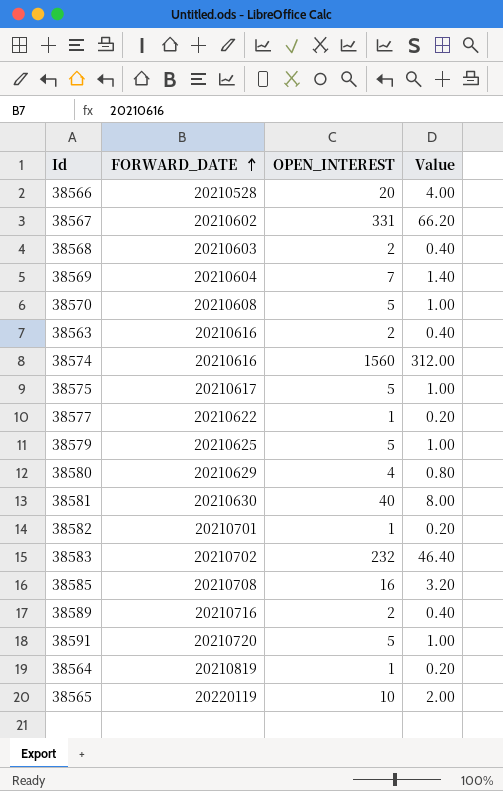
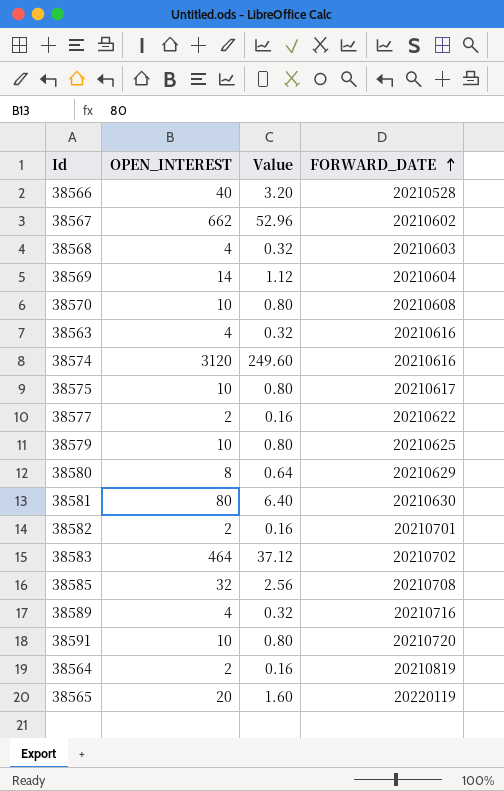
column Value | formula: [OPEN_INTEREST] * 0.2 -> [OPEN_INTEREST] * 0.08
column FORWARD_DATE | position: 2 -> 4
38566 | OPEN_INTEREST: 20 -> 40
38567 | OPEN_INTEREST: 331 -> 662
38568 | OPEN_INTEREST: 2 -> 4
38569 | OPEN_INTEREST: 7 -> 14
38570 | OPEN_INTEREST: 5 -> 10
38563 | OPEN_INTEREST: 2 -> 4
38574 | OPEN_INTEREST: 1560 -> 3120
38575 | OPEN_INTEREST: 5 -> 10
38577 | OPEN_INTEREST: 1 -> 2
38579 | OPEN_INTEREST: 5 -> 10
38580 | OPEN_INTEREST: 4 -> 8
38581 | OPEN_INTEREST: 40 -> 80
38582 | OPEN_INTEREST: 1 -> 2
38583 | OPEN_INTEREST: 232 -> 464
38585 | OPEN_INTEREST: 16 -> 32
38589 | OPEN_INTEREST: 2 -> 4
38591 | OPEN_INTEREST: 5 -> 10
38564 | OPEN_INTEREST: 1 -> 2
38565 | OPEN_INTEREST: 10 -> 20

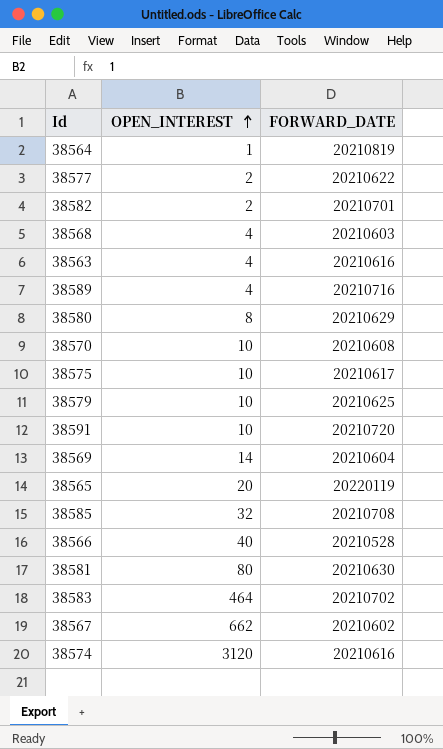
row order: FORWARD_DATE ascending -> OPEN_INTEREST ascending
column Value | formula: [OPEN_INTEREST] * 0.08 -> none
38564 | OPEN_INTEREST: 2 -> 1

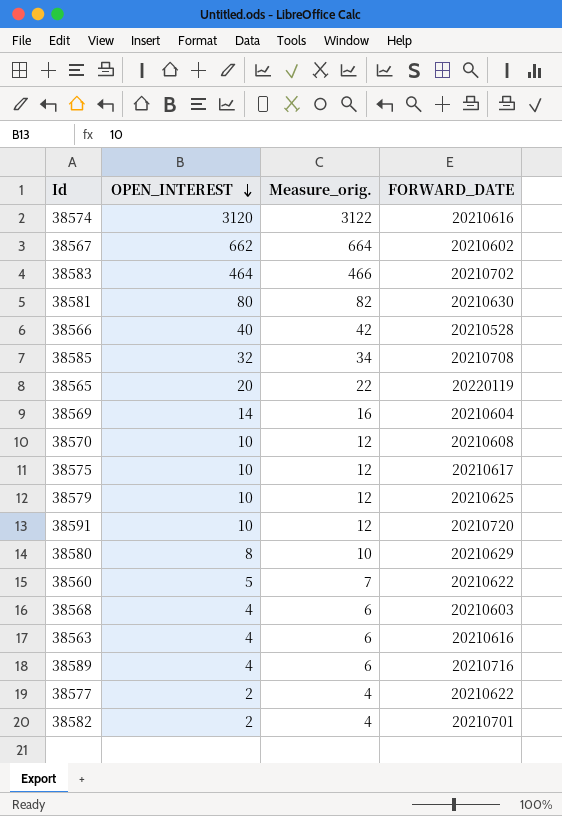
row order: OPEN_INTEREST ascending -> OPEN_INTEREST descending
column Measure_orig. | formula: none -> [OPEN_INTEREST] + 2
row 38564: 1 | 20210819 -> none
row 38560: none -> 5 | 7 | 20210622

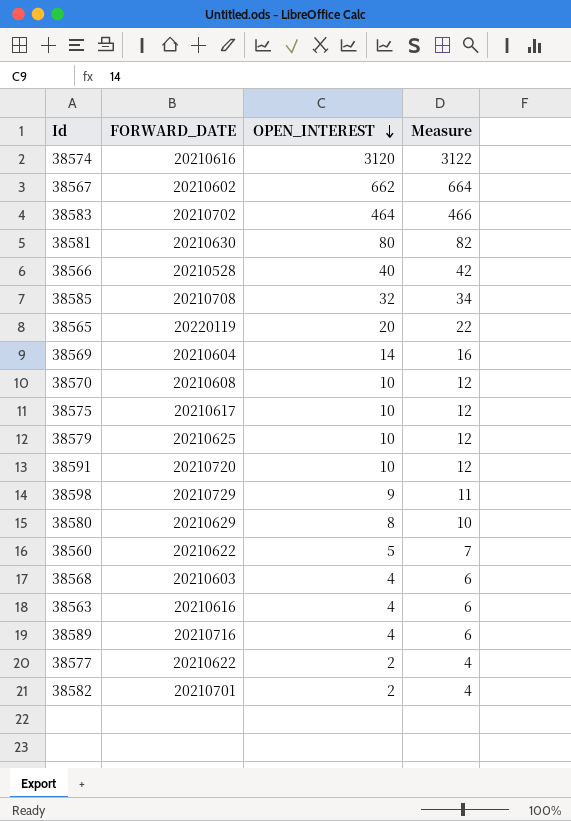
column FORWARD_DATE | position: 4 -> 2
column name: Measure_orig. -> Measure
row 38598: none -> 20210729 | 9 | 11

